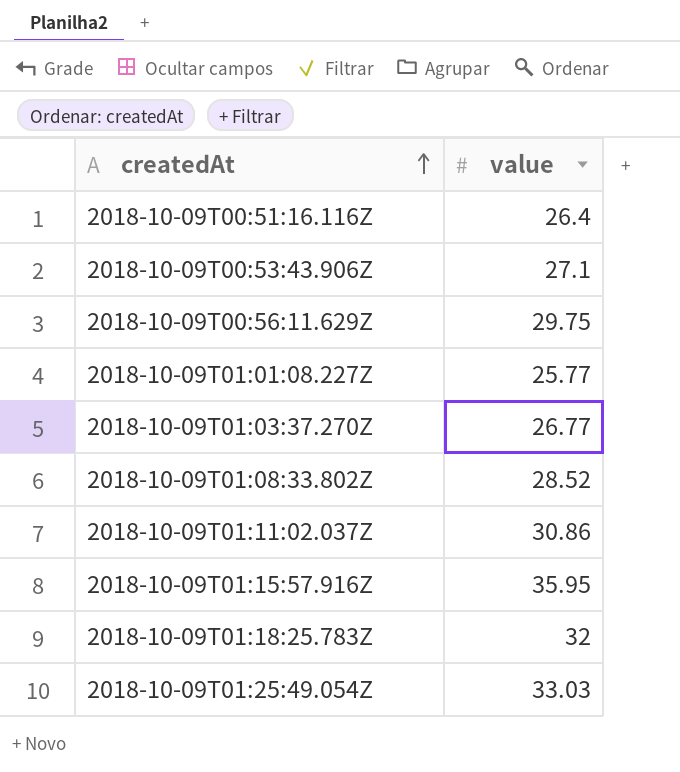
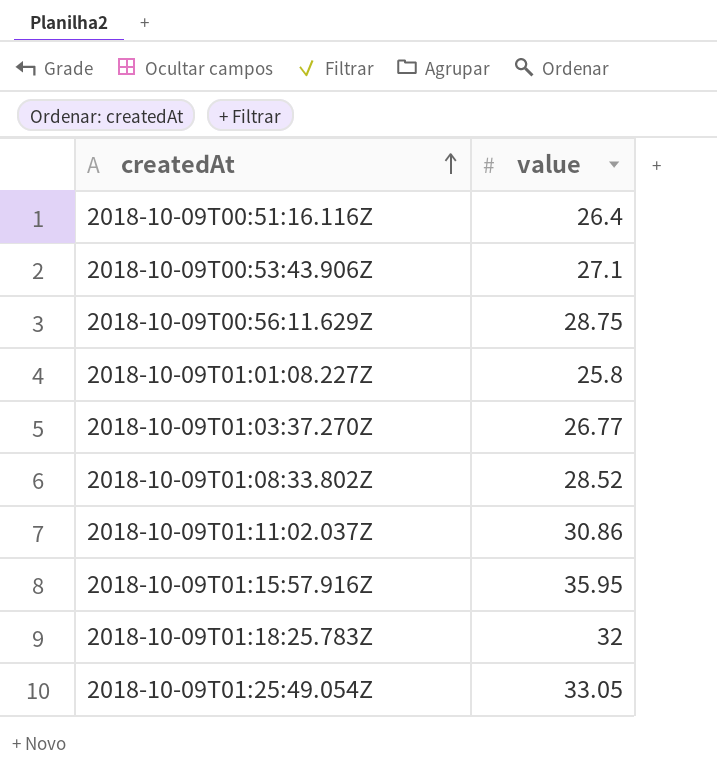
2018-10-09T00:56:11.629Z | value: 29.75 -> 28.75
2018-10-09T01:01:08.227Z | value: 25.77 -> 25.8
2018-10-09T01:25:49.054Z | value: 33.03 -> 33.05

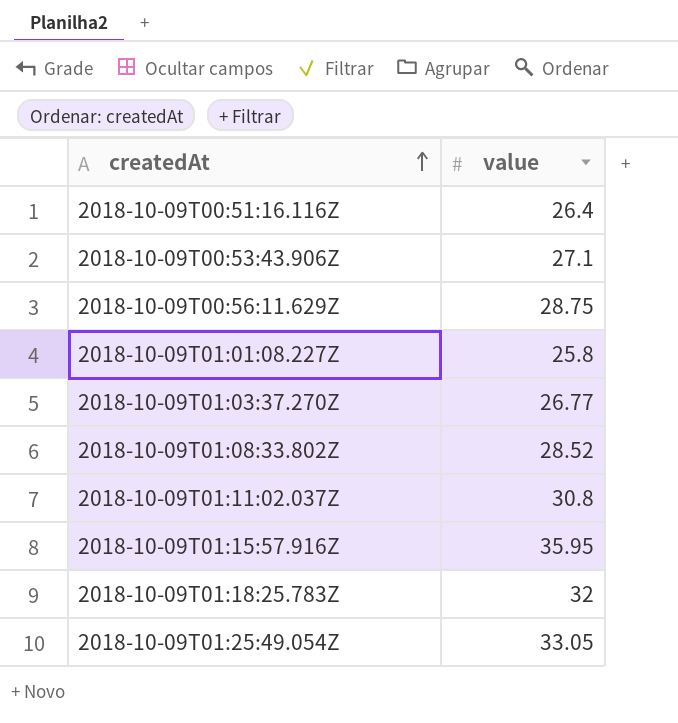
2018-10-09T01:11:02.037Z | value: 30.86 -> 30.8

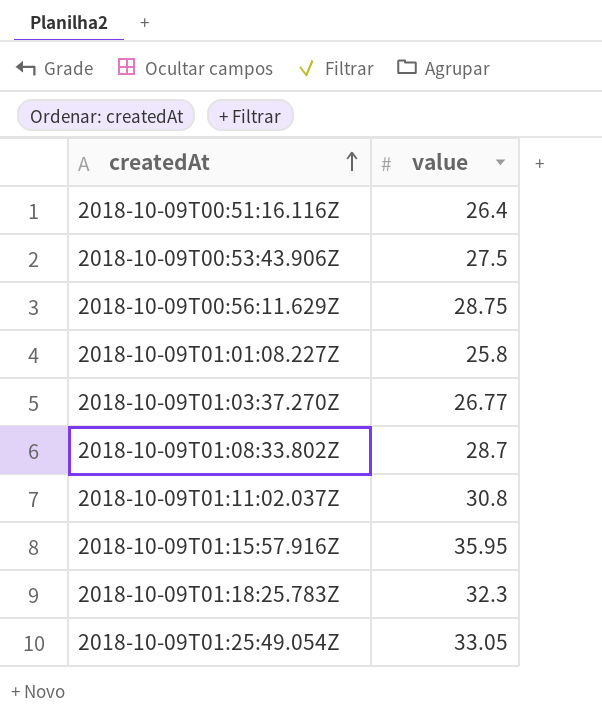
2018-10-09T00:53:43.906Z | value: 27.1 -> 27.5
2018-10-09T01:08:33.802Z | value: 28.52 -> 28.7
2018-10-09T01:18:25.783Z | value: 32 -> 32.3

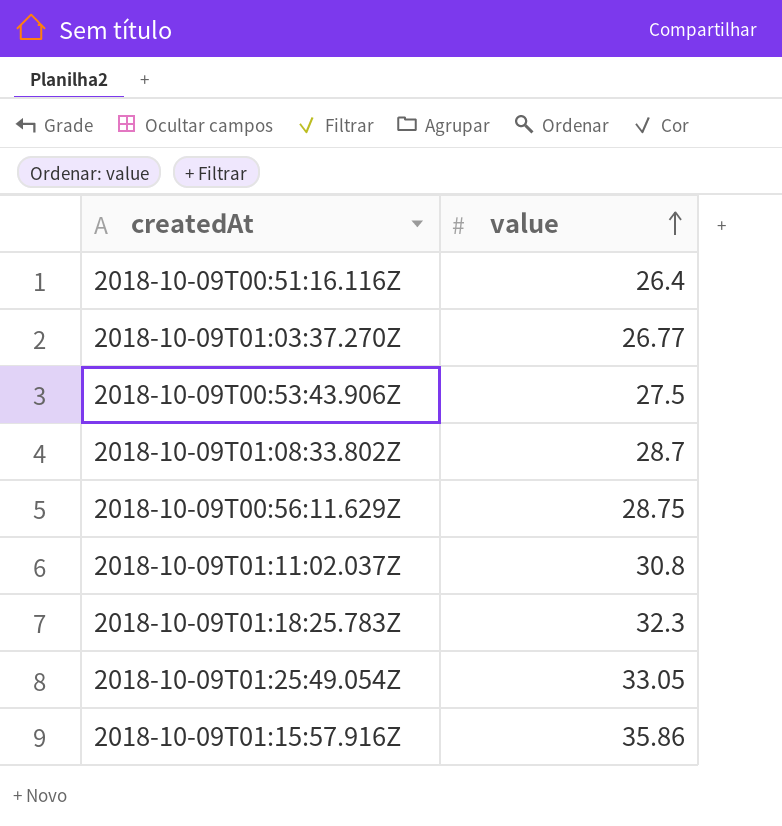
row order: createdAt ascending -> value ascending
row 2018-10-09T01:01:08.227Z: 25.8 -> none
2018-10-09T01:15:57.916Z | value: 35.95 -> 35.86

